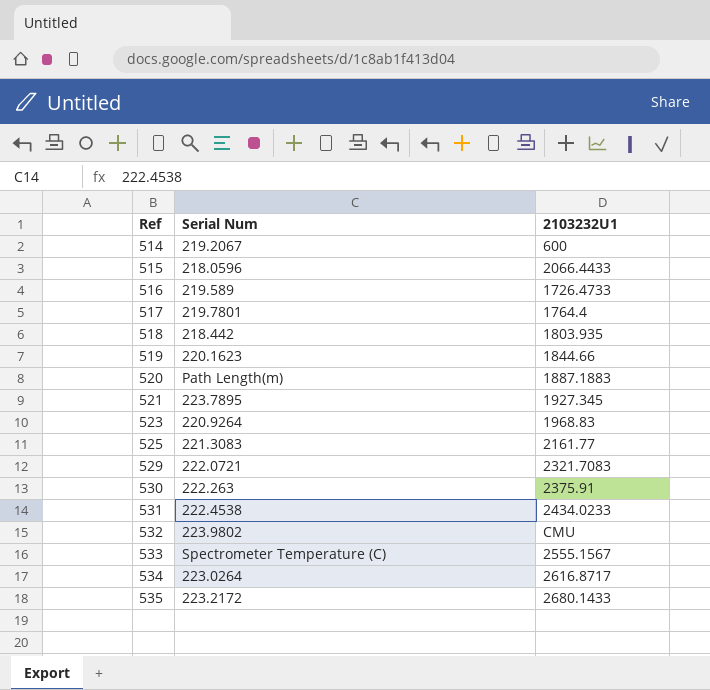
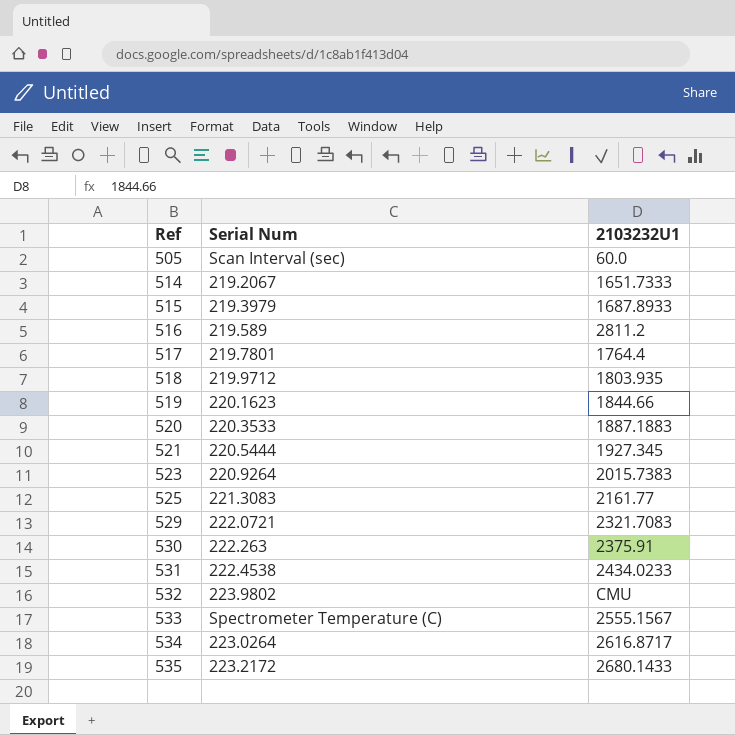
row 505: none -> Scan Interval (sec) | 60.0
514 | 2103232U1: 600 -> 1651.7333
515 | Serial Num: 218.0596 -> 219.3979
515 | 2103232U1: 2066.4433 -> 1687.8933
516 | 2103232U1: 1726.4733 -> 2811.2
518 | Serial Num: 218.442 -> 219.9712
520 | Serial Num: Path Length(m) -> 220.3533
521 | Serial Num: 223.7895 -> 220.5444
523 | 2103232U1: 1968.83 -> 2015.7383

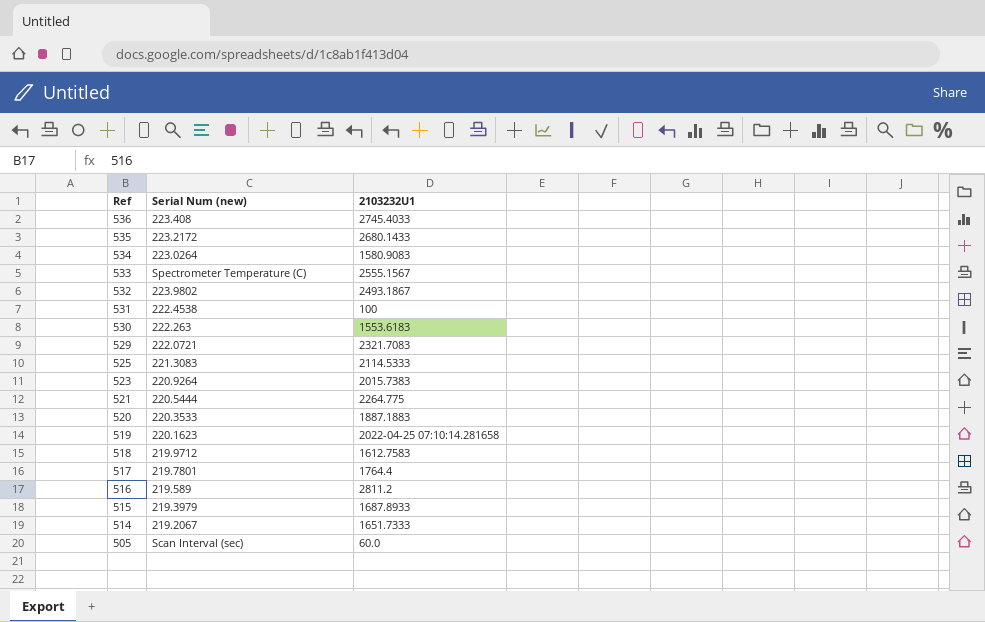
row order: Ref ascending -> Ref descending
column name: Serial Num -> Serial Num (new)
row 536: none -> 223.408 | 2745.4033
534 | 2103232U1: 2616.8717 -> 1580.9083
532 | 2103232U1: CMU -> 2493.1867
531 | 2103232U1: 2434.0233 -> 100
530 | 2103232U1: 2375.91 -> 1553.6183
525 | 2103232U1: 2161.77 -> 2114.5333
521 | 2103232U1: 1927.345 -> 2264.775
519 | 2103232U1: 1844.66 -> 2022-04-25 07:10:14.281658
518 | 2103232U1: 1803.935 -> 1612.7583

